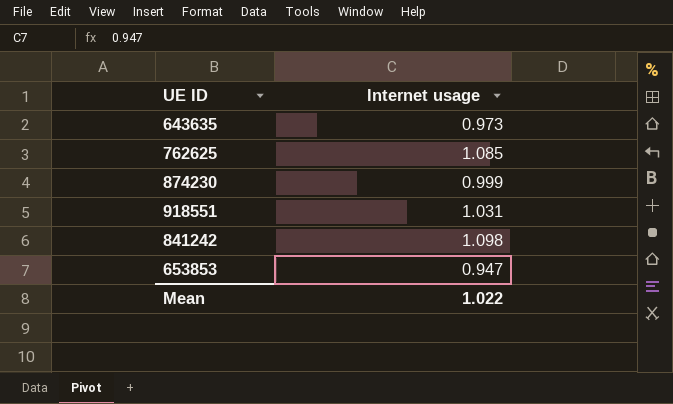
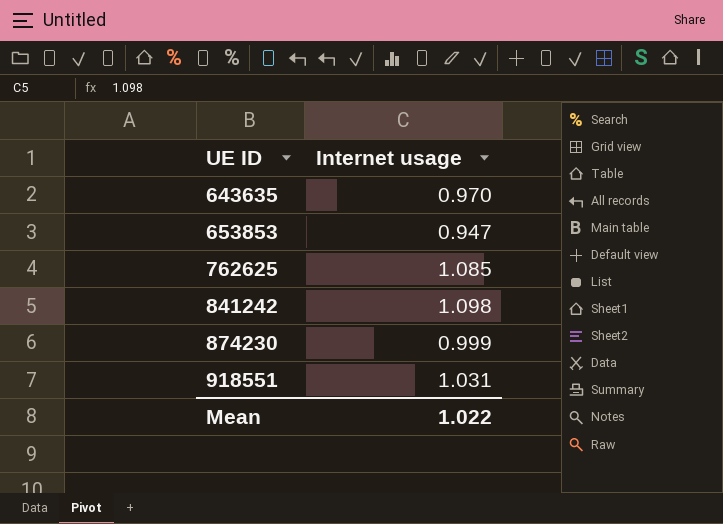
row order: none -> UE ID ascending
643635 | Internet usage: 0.973 -> 0.970

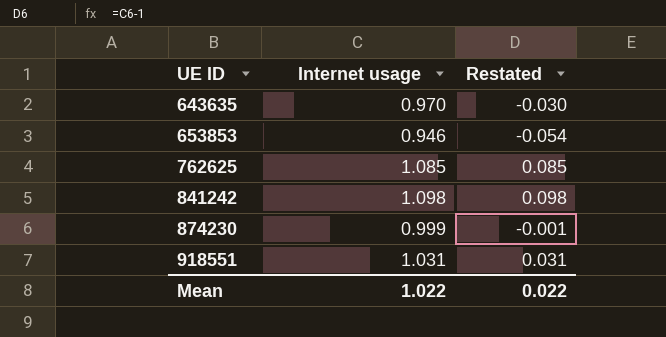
column Restated | formula: none -> [Internet usage] - 1
653853 | Internet usage: 0.947 -> 0.946

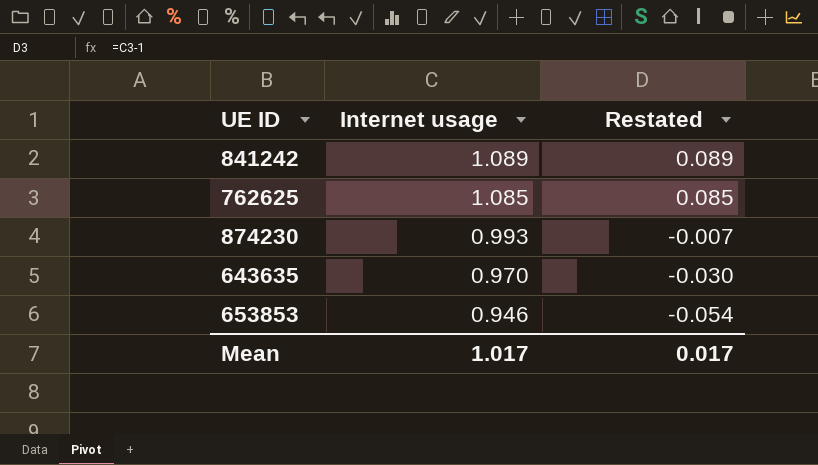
row order: UE ID ascending -> Internet usage descending
row 918551: 1.031 | 0.031 -> none
841242 | Internet usage: 1.098 -> 1.089
841242 | Restated: 0.098 -> 0.089
874230 | Internet usage: 0.999 -> 0.993
874230 | Restated: -0.001 -> -0.007
Mean | Internet usage: 1.022 -> 1.017
Mean | Restated: 0.022 -> 0.017

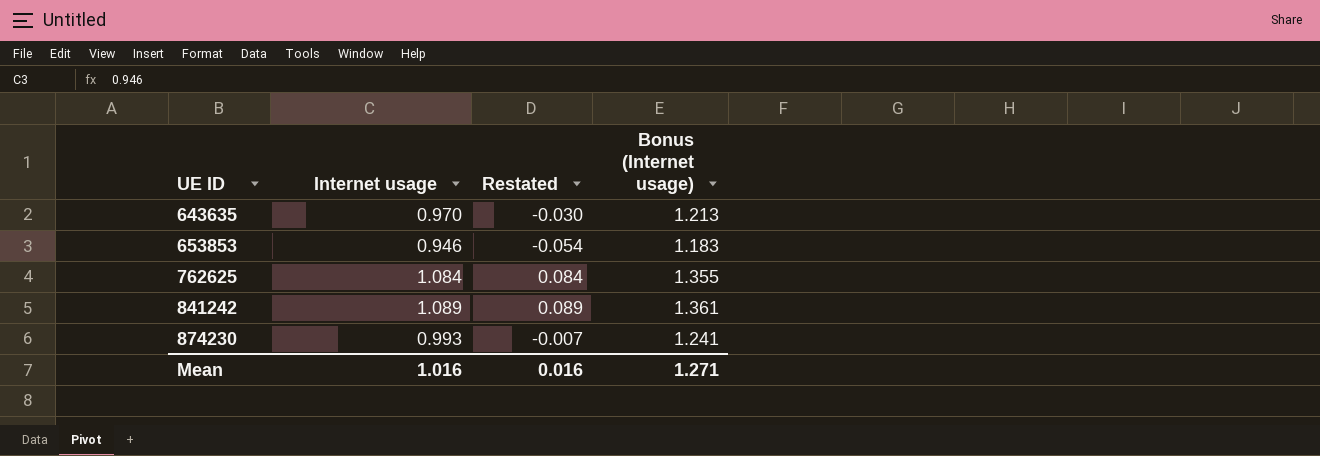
row order: Internet usage descending -> UE ID ascending
column Bonus (Internet usage) | formula: none -> [Internet usage] * 1.25
762625 | Internet usage: 1.085 -> 1.084
762625 | Restated: 0.085 -> 0.084
Mean | Internet usage: 1.017 -> 1.016
Mean | Restated: 0.017 -> 0.016

